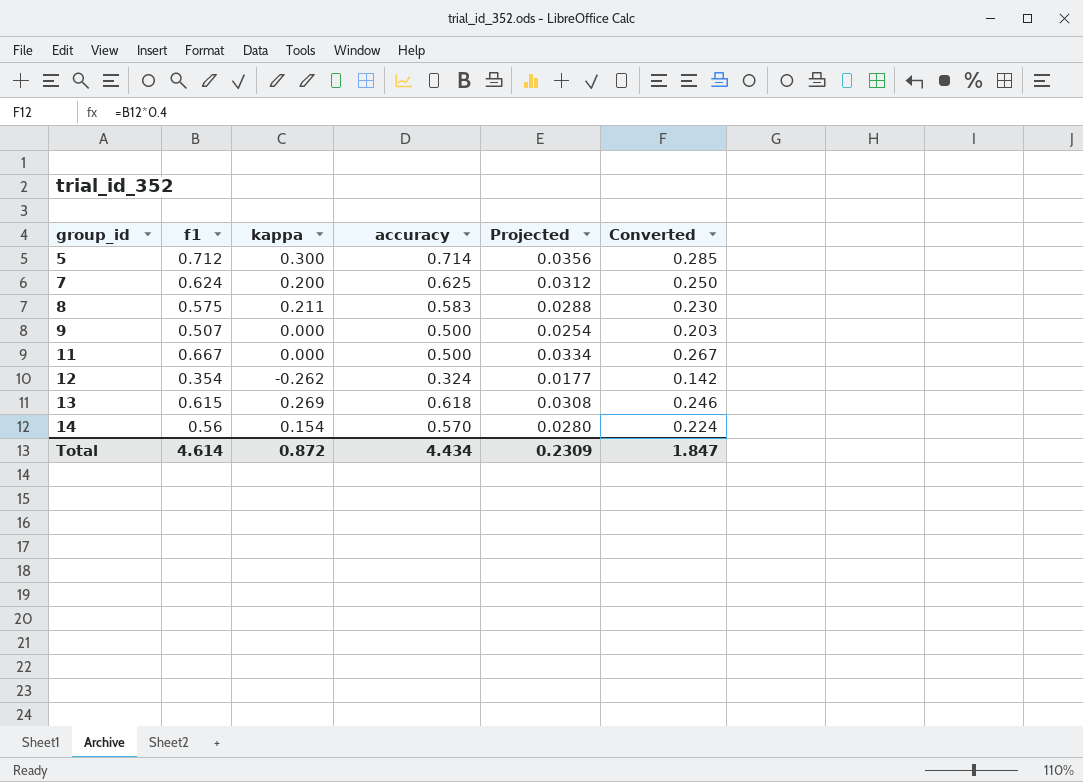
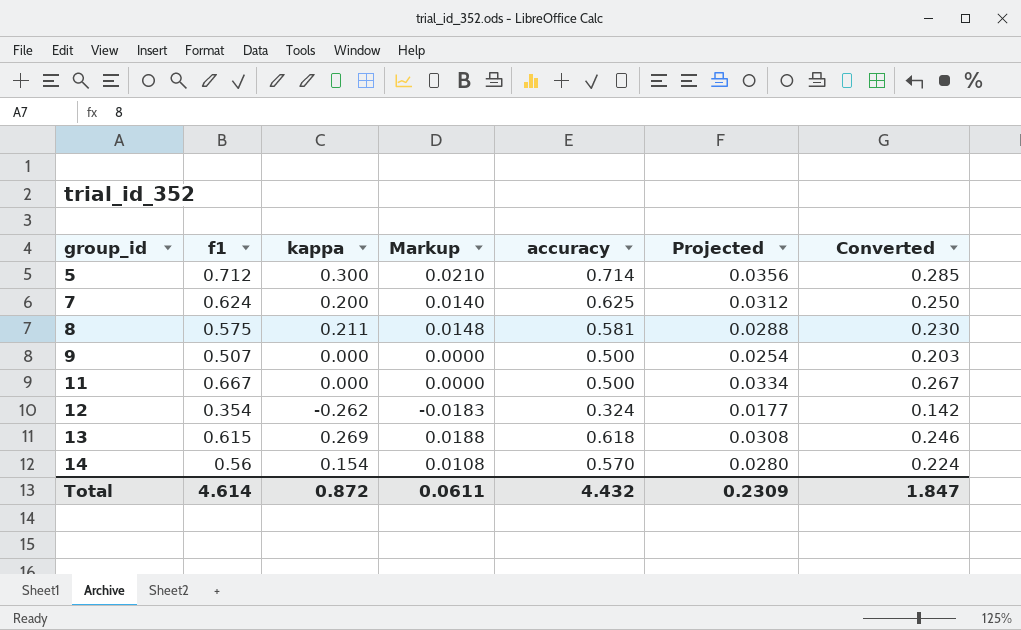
column Markup | formula: none -> [kappa] * 0.07
8 | accuracy: 0.583 -> 0.581
Total | accuracy: 4.434 -> 4.432

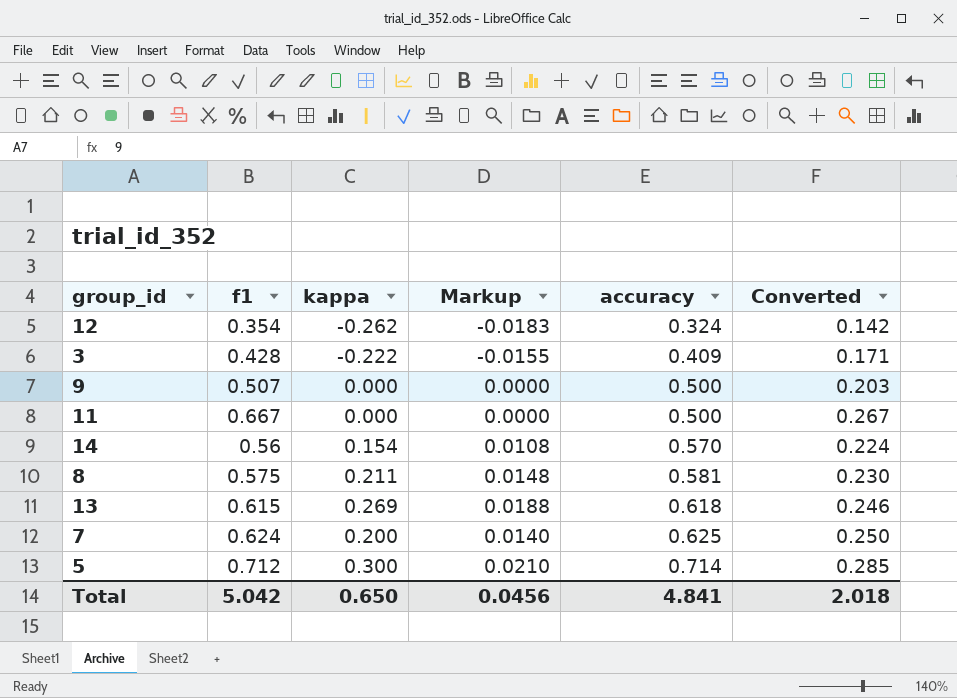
row order: group_id ascending -> accuracy ascending
column Projected | formula: [f1] * 0.05 -> none
row 3: none -> 0.428 | -0.222 | -0.0155 | 0.409 | 0.171
Total | f1: 4.614 -> 5.042
Total | kappa: 0.872 -> 0.650
Total | Markup: 0.0611 -> 0.0456
Total | accuracy: 4.432 -> 4.841
Total | Converted: 1.847 -> 2.018

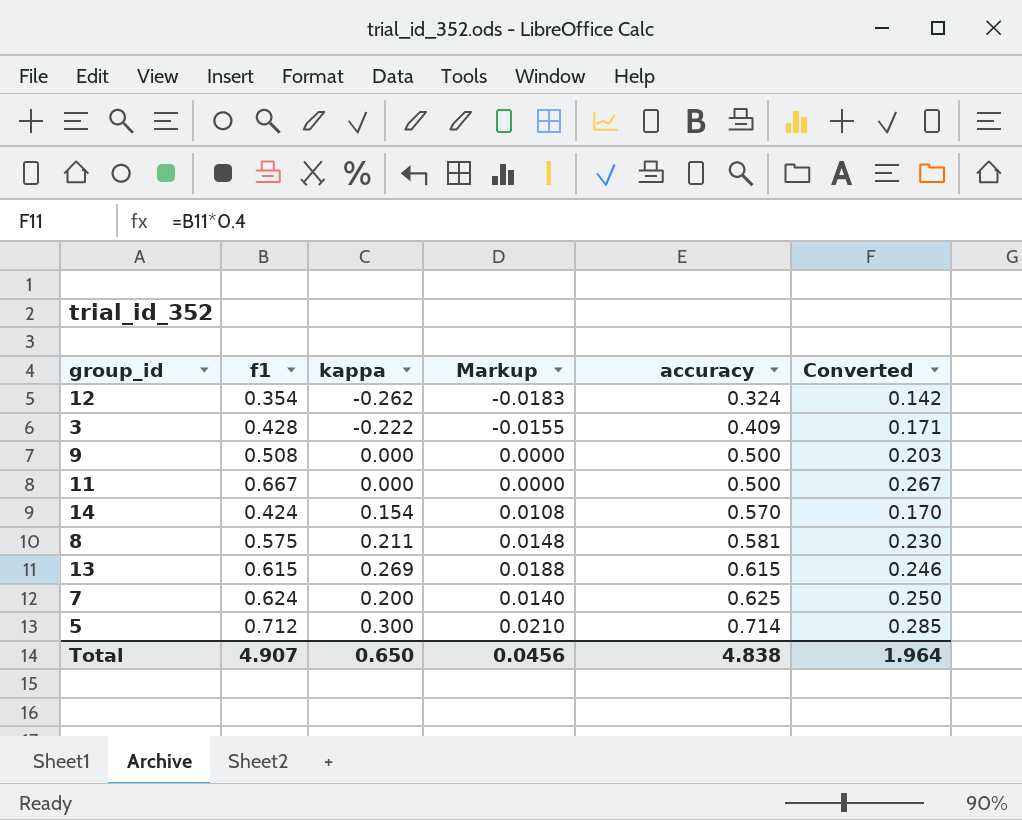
9 | f1: 0.507 -> 0.508
14 | f1: 0.56 -> 0.424
14 | Converted: 0.224 -> 0.170
13 | accuracy: 0.618 -> 0.615
Total | f1: 5.042 -> 4.907
Total | accuracy: 4.841 -> 4.838
Total | Converted: 2.018 -> 1.964

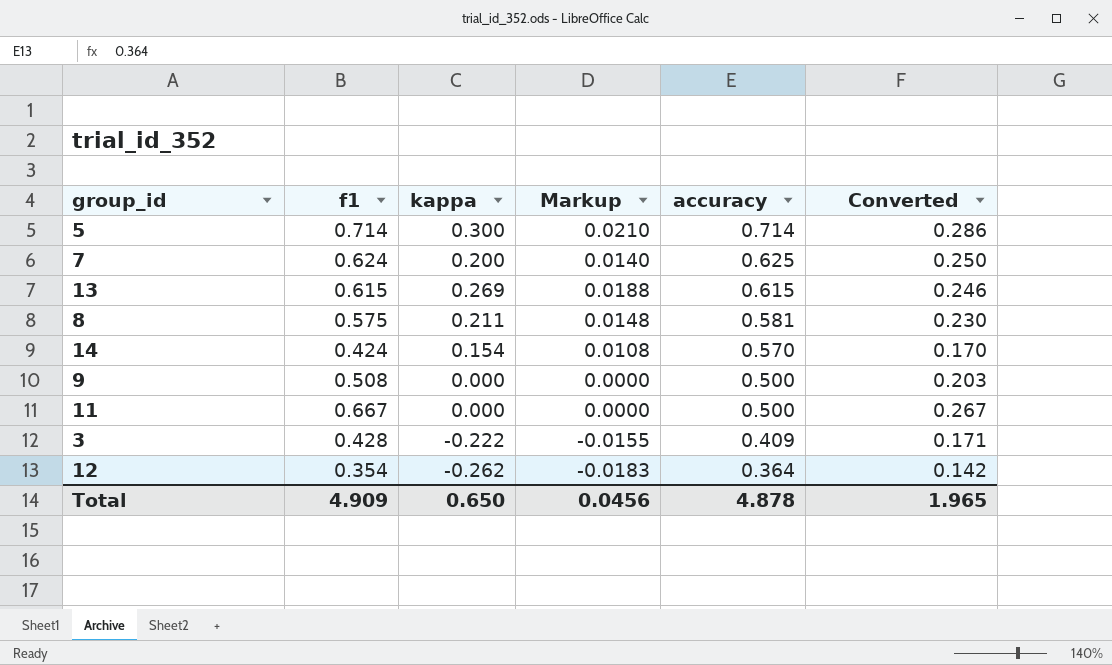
row order: accuracy ascending -> accuracy descending
5 | f1: 0.712 -> 0.714
5 | Converted: 0.285 -> 0.286
12 | accuracy: 0.324 -> 0.364
Total | f1: 4.907 -> 4.909
Total | accuracy: 4.838 -> 4.878
Total | Converted: 1.964 -> 1.965

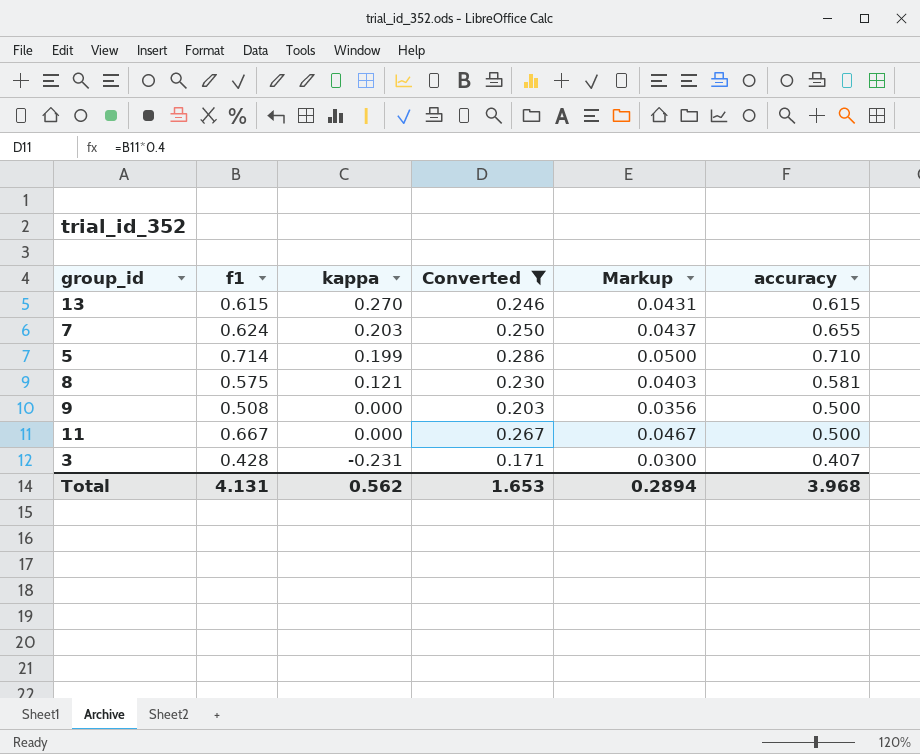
filter: none -> Converted >= 0.171
row order: accuracy descending -> kappa descending
column Converted | position: 6 -> 4
column Markup | formula: [kappa] * 0.07 -> [f1] * 0.07
13 | kappa: 0.269 -> 0.270
7 | kappa: 0.200 -> 0.203
7 | accuracy: 0.625 -> 0.655
5 | kappa: 0.300 -> 0.199
5 | accuracy: 0.714 -> 0.710
8 | kappa: 0.211 -> 0.121
3 | kappa: -0.222 -> -0.231
3 | accuracy: 0.409 -> 0.407
Total | f1: 4.909 -> 4.131
Total | kappa: 0.650 -> 0.562
Total | Converted: 1.965 -> 1.653
Total | Markup: 0.0456 -> 0.2894
Total | accuracy: 4.878 -> 3.968

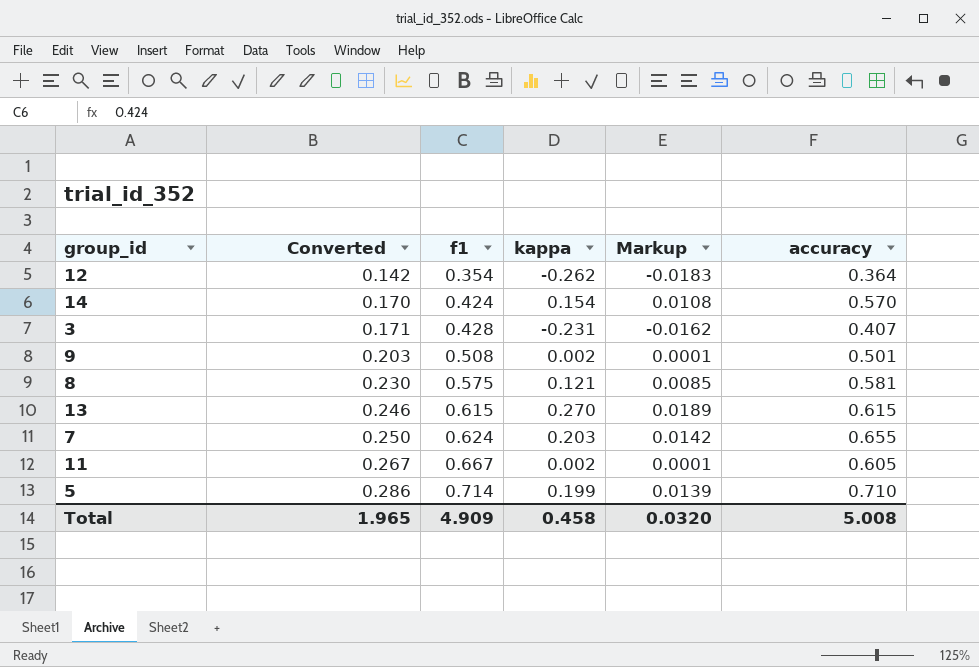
filter: Converted >= 0.171 -> none
row order: kappa descending -> Converted ascending
column Converted | position: 4 -> 2
column Markup | formula: [f1] * 0.07 -> [kappa] * 0.07
9 | kappa: 0.000 -> 0.002
9 | accuracy: 0.500 -> 0.501
11 | kappa: 0.000 -> 0.002
11 | accuracy: 0.500 -> 0.605
Total | Converted: 1.653 -> 1.965
Total | f1: 4.131 -> 4.909
Total | kappa: 0.562 -> 0.458
Total | Markup: 0.2894 -> 0.0320
Total | accuracy: 3.968 -> 5.008

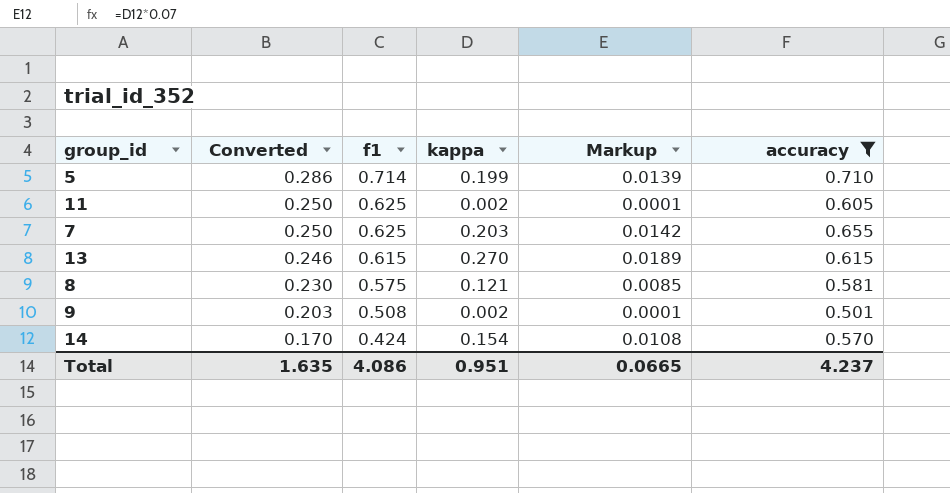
filter: none -> accuracy >= 0.501
row order: Converted ascending -> Converted descending
11 | Converted: 0.267 -> 0.250
11 | f1: 0.667 -> 0.625
7 | f1: 0.624 -> 0.625
Total | Converted: 1.965 -> 1.635
Total | f1: 4.909 -> 4.086
Total | kappa: 0.458 -> 0.951
Total | Markup: 0.0320 -> 0.0665
Total | accuracy: 5.008 -> 4.237

